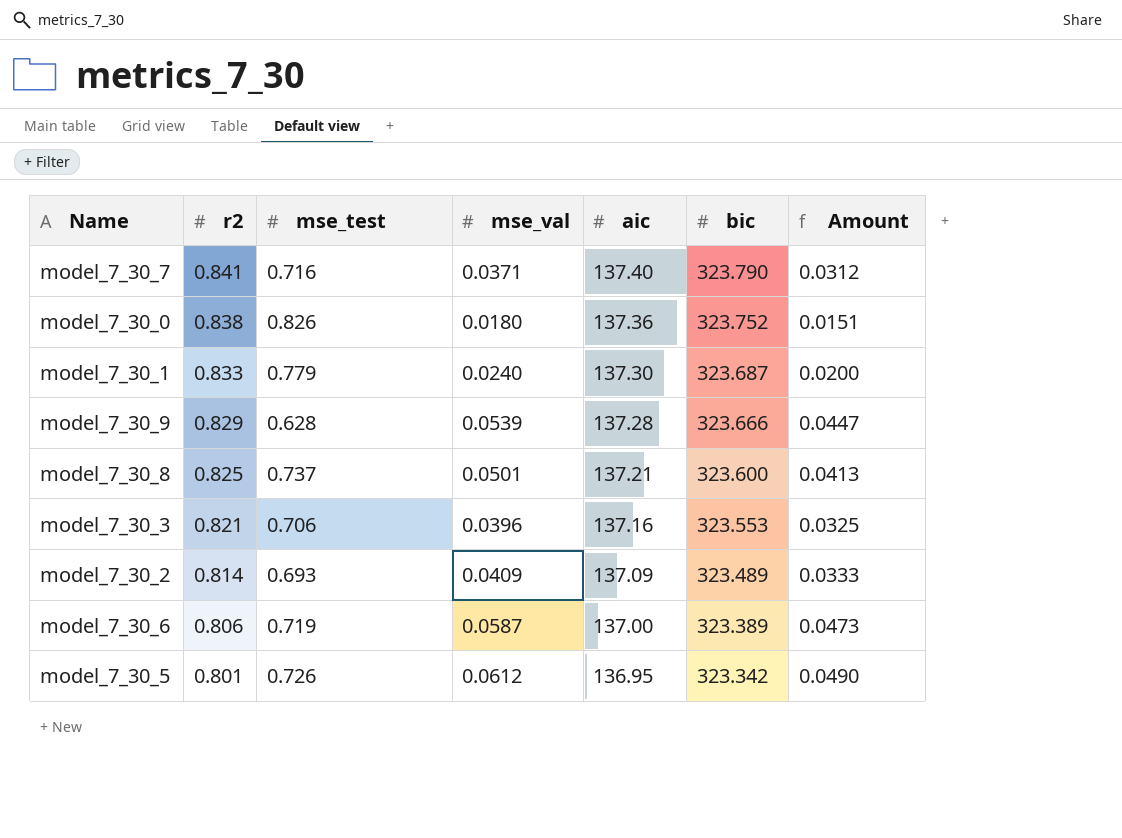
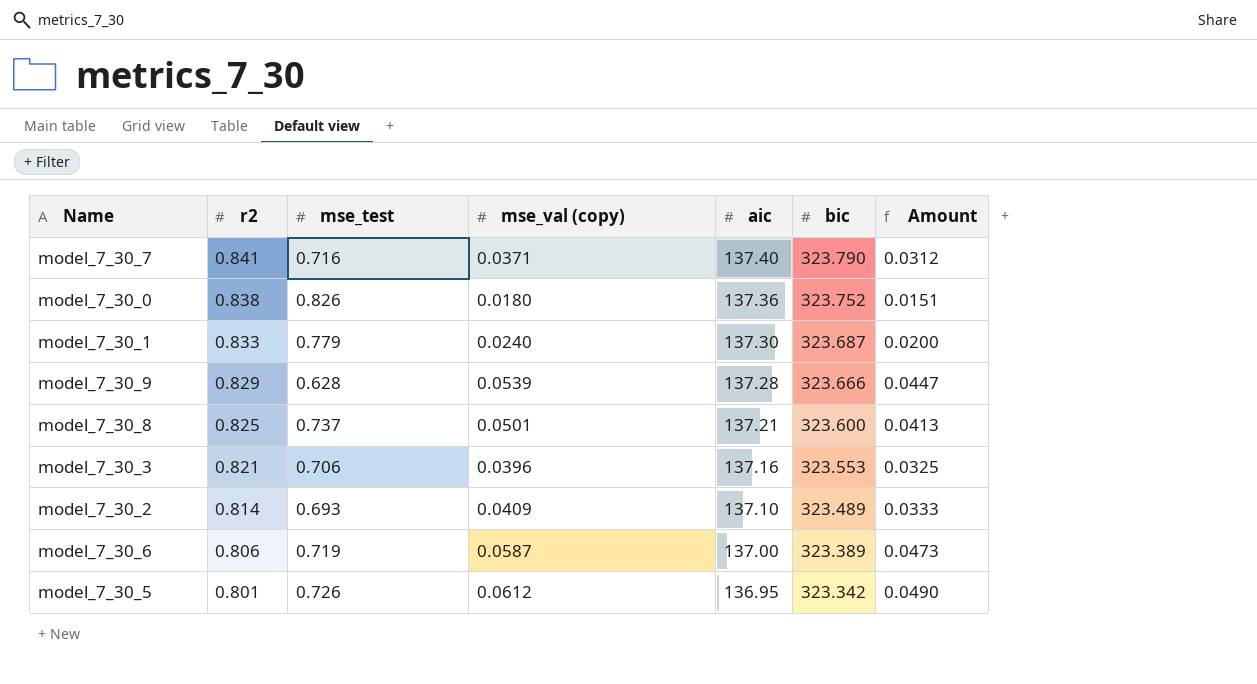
column name: mse_val -> mse_val (copy)
model_7_30_2 | aic: 137.09 -> 137.10

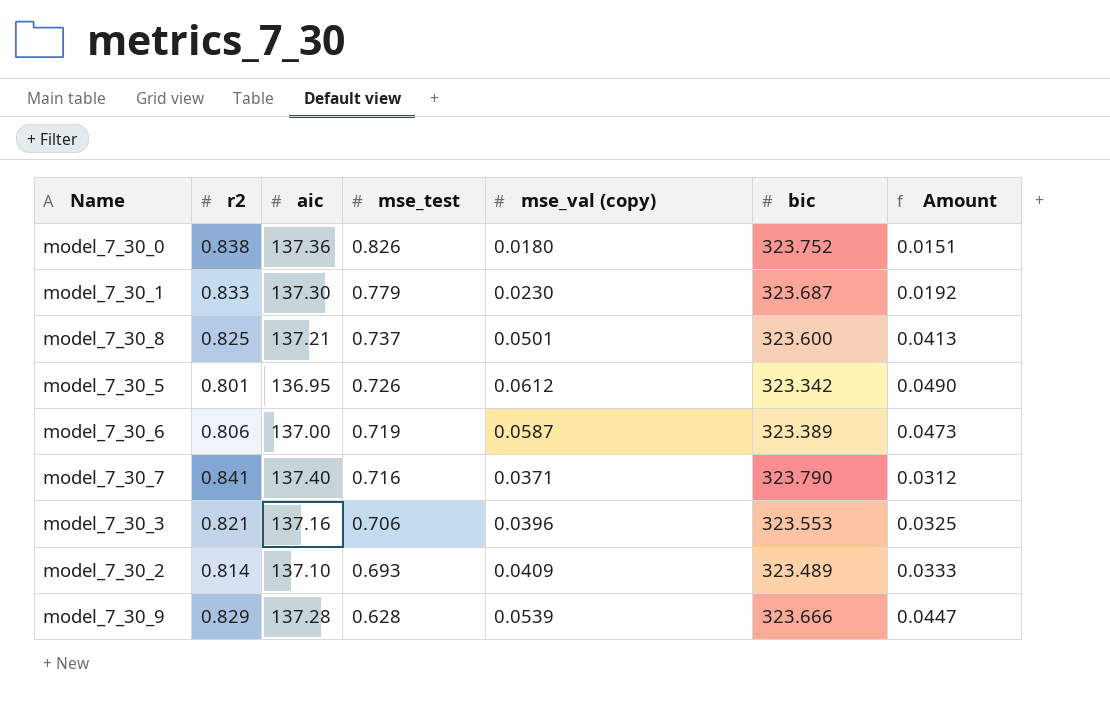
row order: r2 descending -> mse_test descending
column aic | position: 5 -> 3
model_7_30_1 | mse_val (copy): 0.0240 -> 0.0230
model_7_30_1 | Amount: 0.0200 -> 0.0192

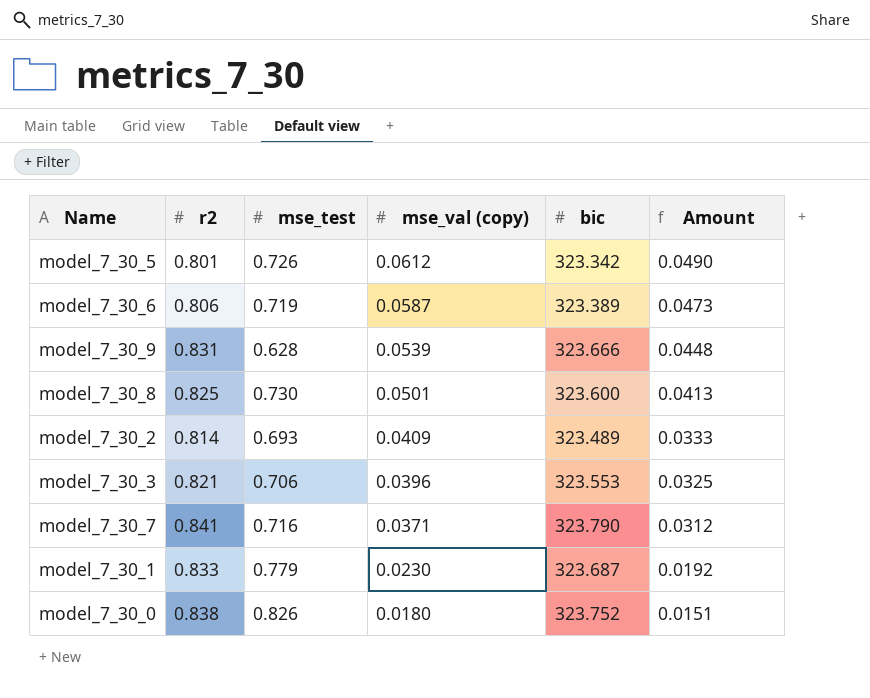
row order: mse_test descending -> mse_val (copy) descending
column aic | position: 3 -> none
model_7_30_9 | r2: 0.829 -> 0.831
model_7_30_9 | Amount: 0.0447 -> 0.0448
model_7_30_8 | mse_test: 0.737 -> 0.730

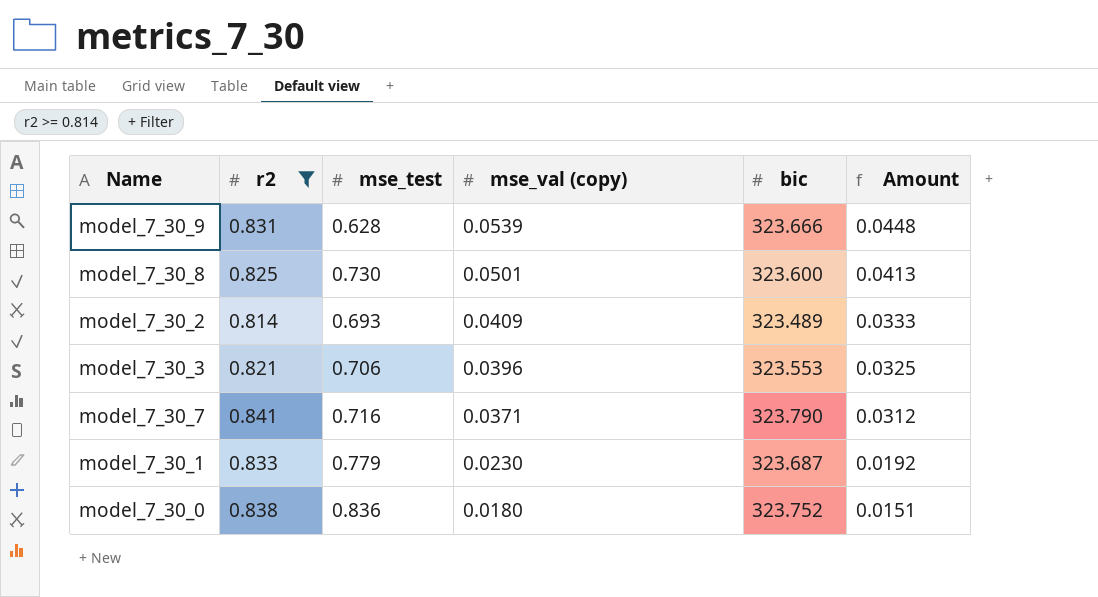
filter: none -> r2 >= 0.814
model_7_30_0 | mse_test: 0.826 -> 0.836

